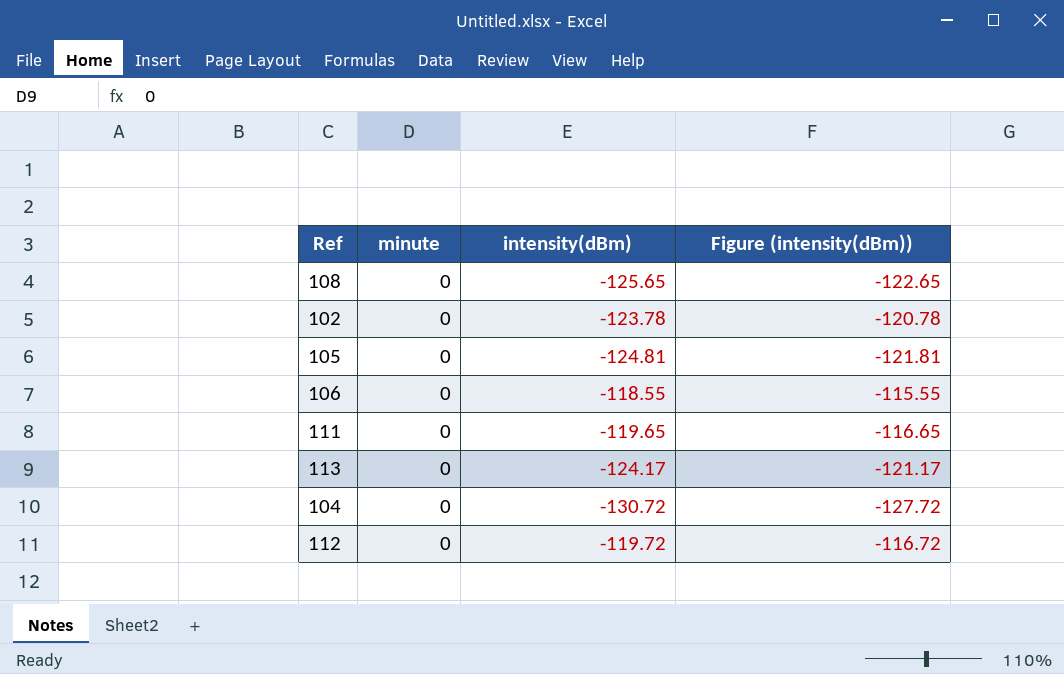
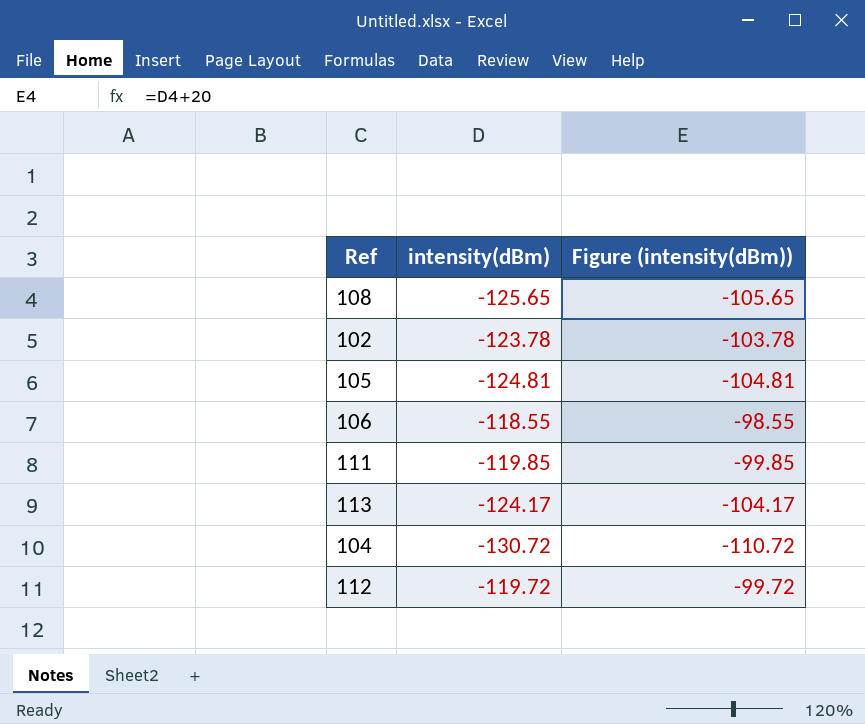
column minute | position: 2 -> none
column Figure (intensity(dBm)) | formula: [intensity(dBm)] + 3 -> [intensity(dBm)] + 20
111 | intensity(dBm): -119.65 -> -119.85

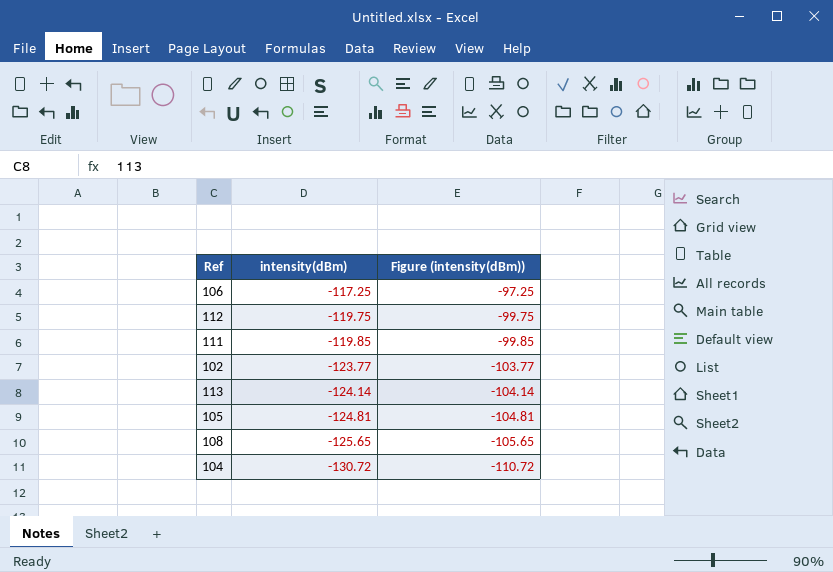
row order: none -> intensity(dBm) descending
106 | intensity(dBm): -118.55 -> -117.25
106 | Figure (intensity(dBm)): -98.55 -> -97.25
112 | intensity(dBm): -119.72 -> -119.75
112 | Figure (intensity(dBm)): -99.72 -> -99.75
102 | intensity(dBm): -123.78 -> -123.77
102 | Figure (intensity(dBm)): -103.78 -> -103.77
113 | intensity(dBm): -124.17 -> -124.14
113 | Figure (intensity(dBm)): -104.17 -> -104.14

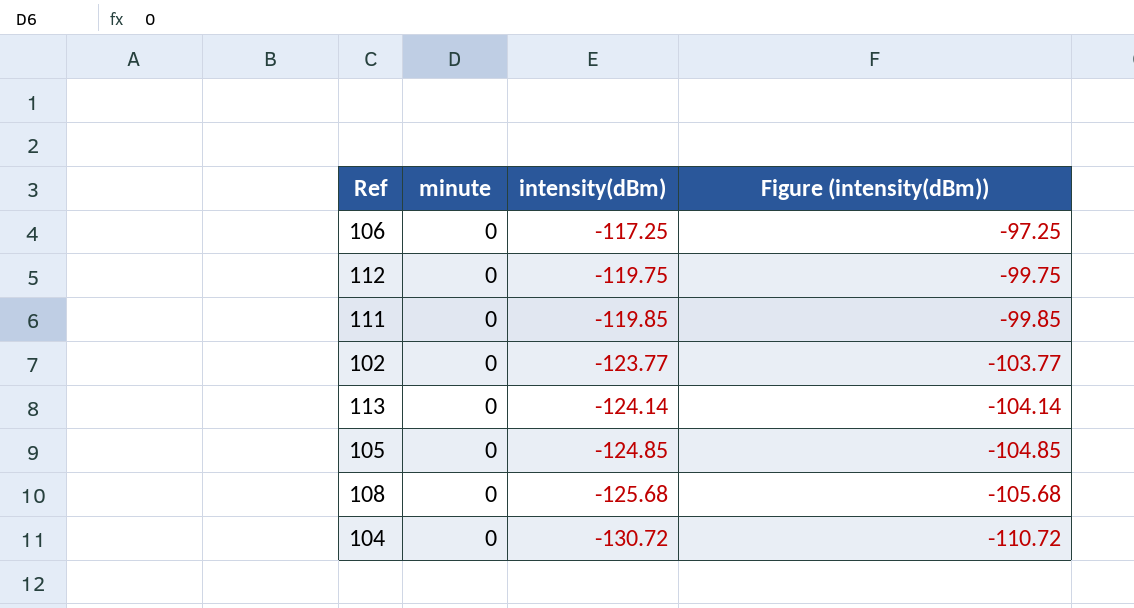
column minute | position: none -> 2
105 | intensity(dBm): -124.81 -> -124.85
105 | Figure (intensity(dBm)): -104.81 -> -104.85
108 | intensity(dBm): -125.65 -> -125.68
108 | Figure (intensity(dBm)): -105.65 -> -105.68

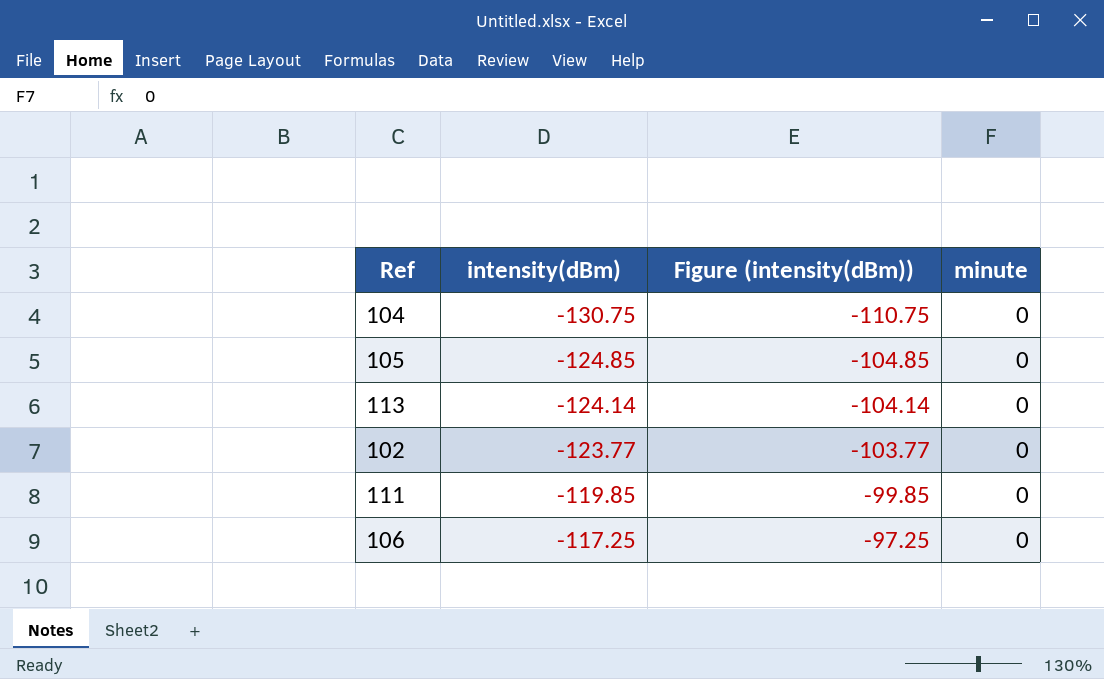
row order: intensity(dBm) descending -> intensity(dBm) ascending
column minute | position: 2 -> 4
row 112: 0 | -119.75 | -99.75 -> none
row 108: 0 | -125.68 | -105.68 -> none
104 | intensity(dBm): -130.72 -> -130.75
104 | Figure (intensity(dBm)): -110.72 -> -110.75

